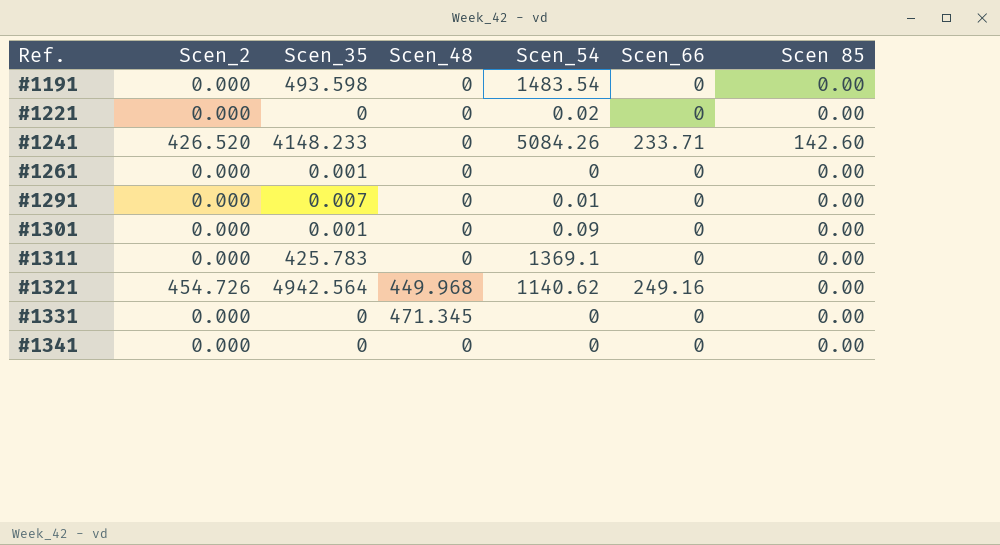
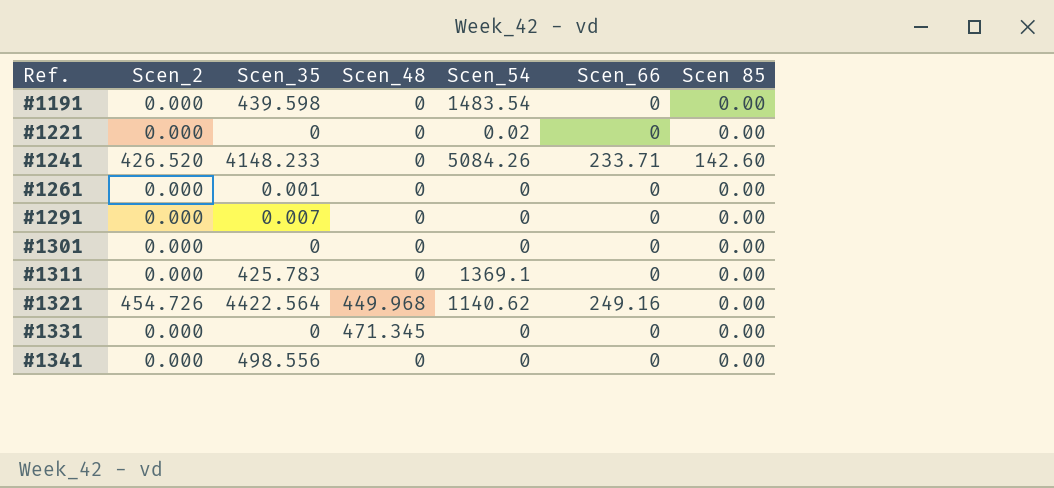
#1191 | Scen_35: 493.598 -> 439.598
#1291 | Scen_54: 0.01 -> 0
#1301 | Scen_35: 0.001 -> 0
#1301 | Scen_54: 0.09 -> 0
#1321 | Scen_35: 4942.564 -> 4422.564
#1341 | Scen_35: 0 -> 498.556

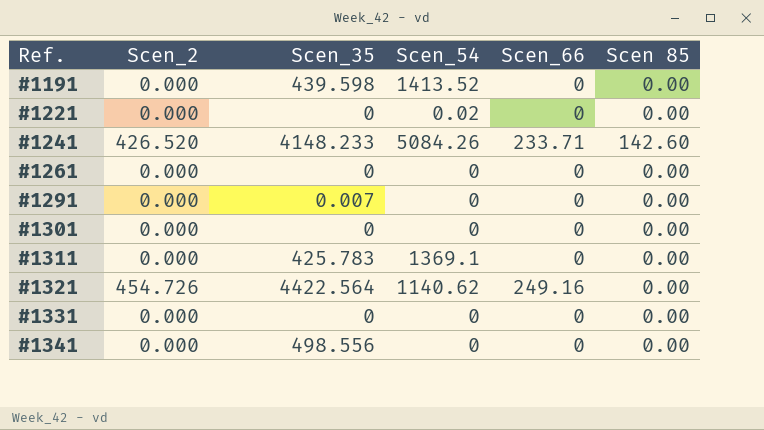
column Scen_48 | position: 4 -> none
#1191 | Scen_54: 1483.54 -> 1413.52
#1261 | Scen_35: 0.001 -> 0

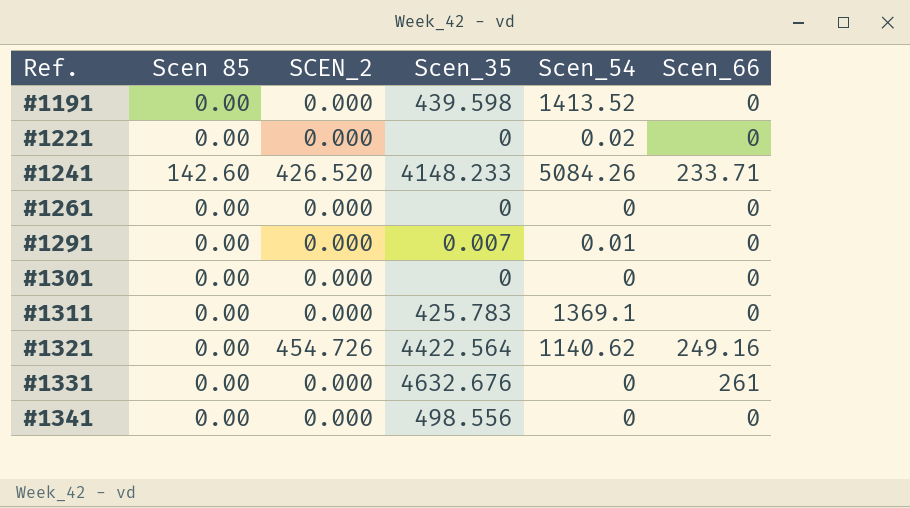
column Scen 85 | position: 6 -> 2
column name: Scen_2 -> SCEN_2
#1291 | Scen_54: 0 -> 0.01
#1331 | Scen_35: 0 -> 4632.676
#1331 | Scen_66: 0 -> 261

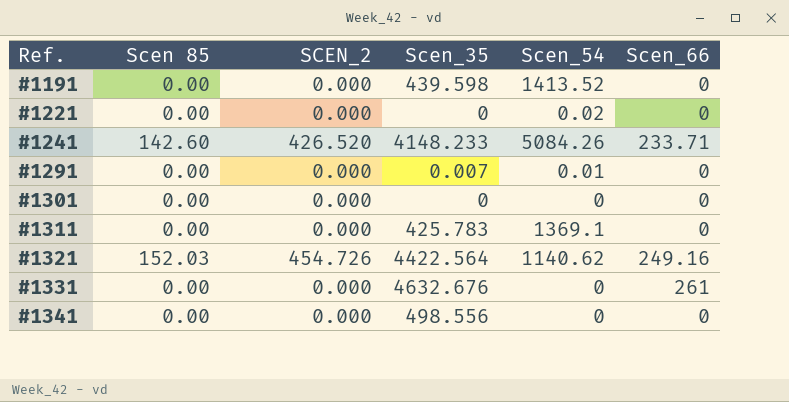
row #1261: 0.00 | 0.000 | 0 | 0 | 0 -> none
#1321 | Scen 85: 0.00 -> 152.03

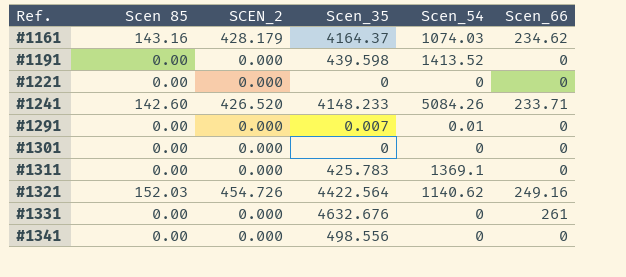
row #1161: none -> 143.16 | 428.179 | 4164.37 | 1074.03 | 234.62
#1221 | Scen_54: 0.02 -> 0

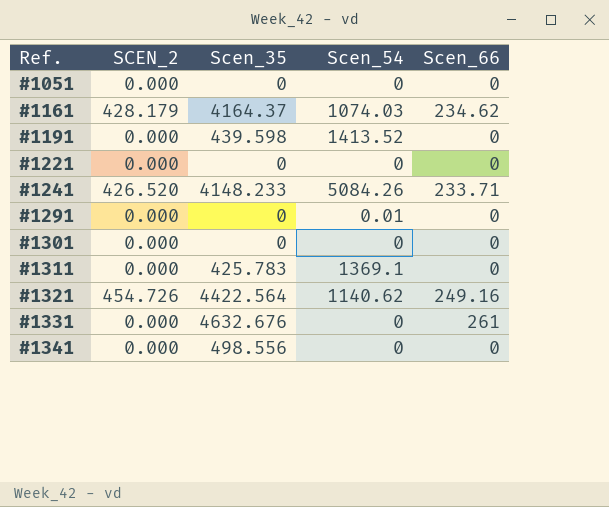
column Scen 85 | position: 2 -> none
row #1051: none -> 0.000 | 0 | 0 | 0
#1291 | Scen_35: 0.007 -> 0

